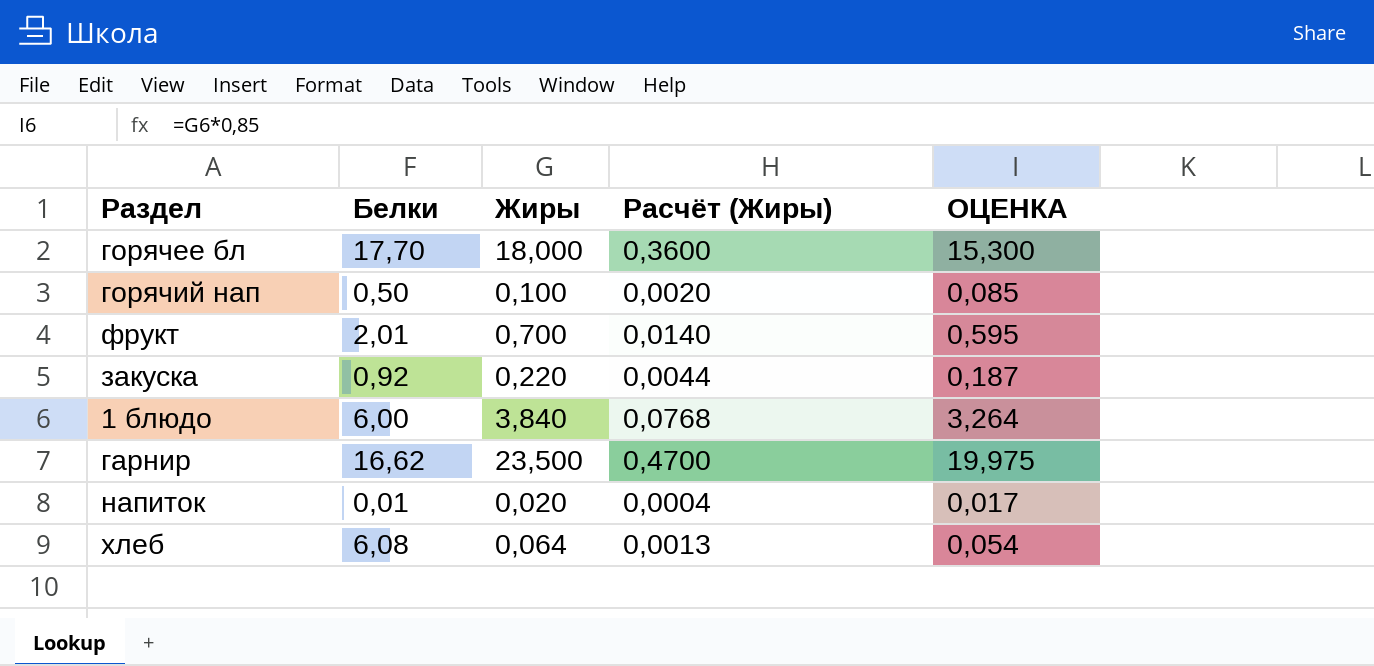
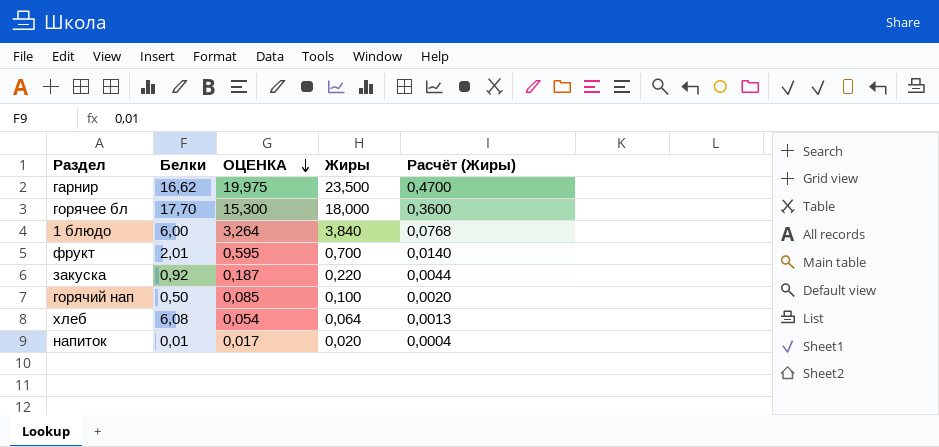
row order: none -> ОЦЕНКА descending
column ОЦЕНКА | position: 5 -> 3

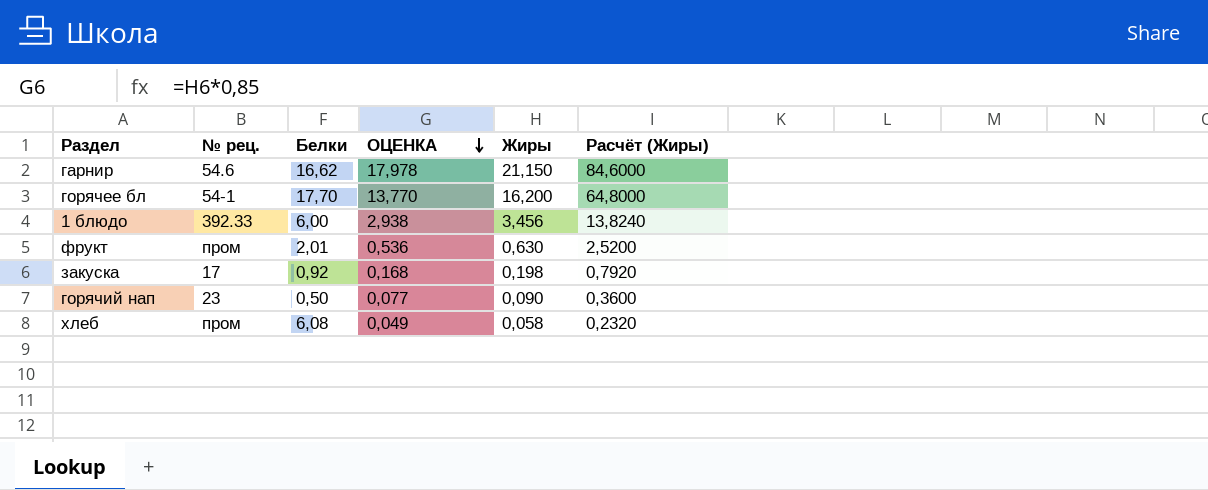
column № рец. | position: none -> 2
column Расчёт (Жиры) | formula: [Жиры] * 0,02 -> [Жиры] * 4
row напиток: 0,01 | 0,017 | 0,020 | 0,0004 -> none
гарнир | ОЦЕНКА: 19,975 -> 17,978
гарнир | Жиры: 23,500 -> 21,150
горячее бл | ОЦЕНКА: 15,300 -> 13,770
горячее бл | Жиры: 18,000 -> 16,200
1 блюдо | ОЦЕНКА: 3,264 -> 2,938
1 блюдо | Жиры: 3,840 -> 3,456
фрукт | ОЦЕНКА: 0,595 -> 0,536
фрукт | Жиры: 0,700 -> 0,630
закуска | ОЦЕНКА: 0,187 -> 0,168
закуска | Жиры: 0,220 -> 0,198
горячий нап | ОЦЕНКА: 0,085 -> 0,077
горячий нап | Жиры: 0,100 -> 0,090
хлеб | ОЦЕНКА: 0,054 -> 0,049
хлеб | Жиры: 0,064 -> 0,058

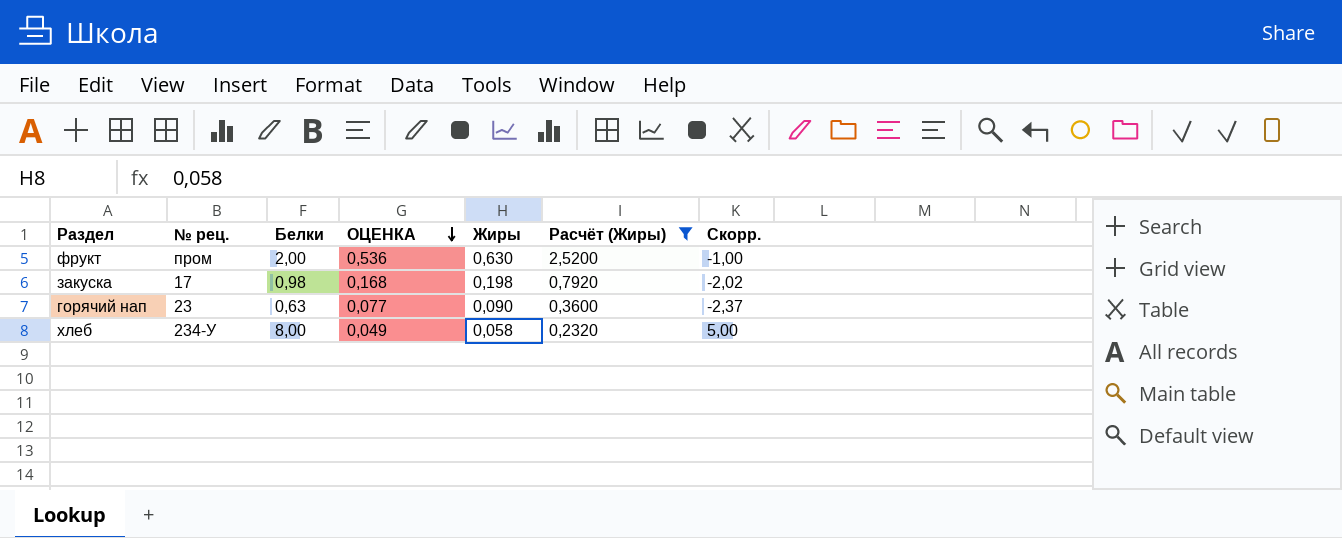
filter: none -> Расчёт (Жиры) <= 2,5200
column Скорр. | formula: none -> [Белки] - 3
фрукт | Белки: 2,01 -> 2,00
закуска | Белки: 0,92 -> 0,98
горячий нап | Белки: 0,50 -> 0,63
хлеб | № рец.: пром -> 234-У
хлеб | Белки: 6,08 -> 8,00

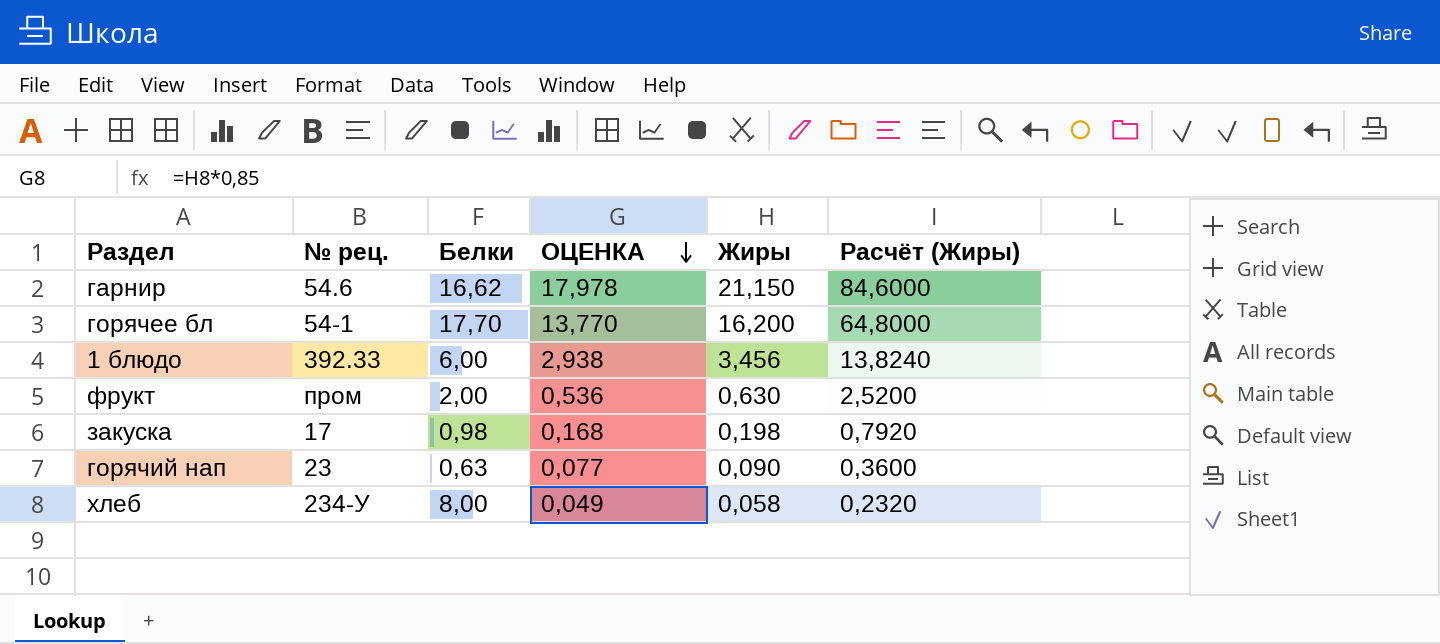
filter: Расчёт (Жиры) <= 2,5200 -> none
column Скорр. | formula: [Белки] - 3 -> none

